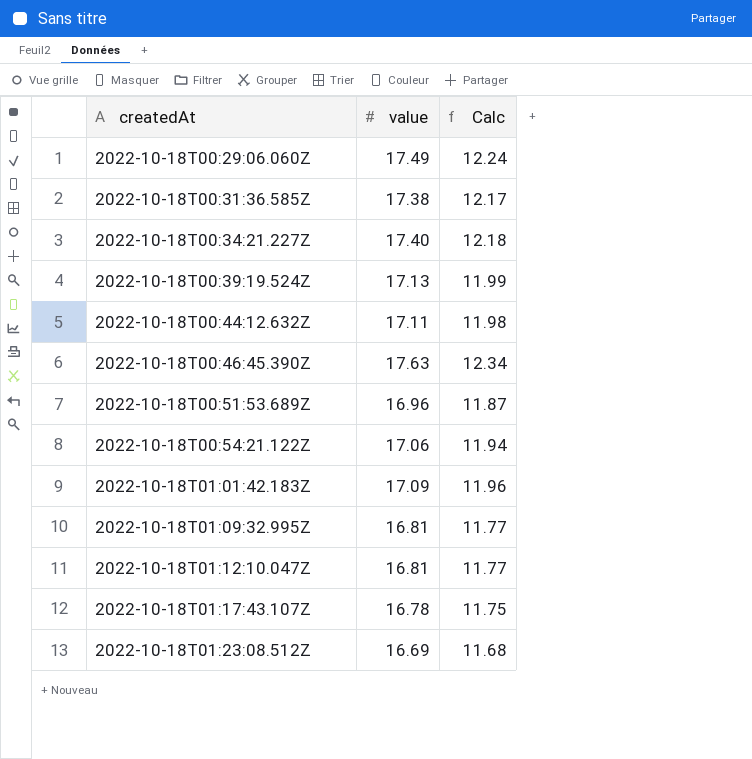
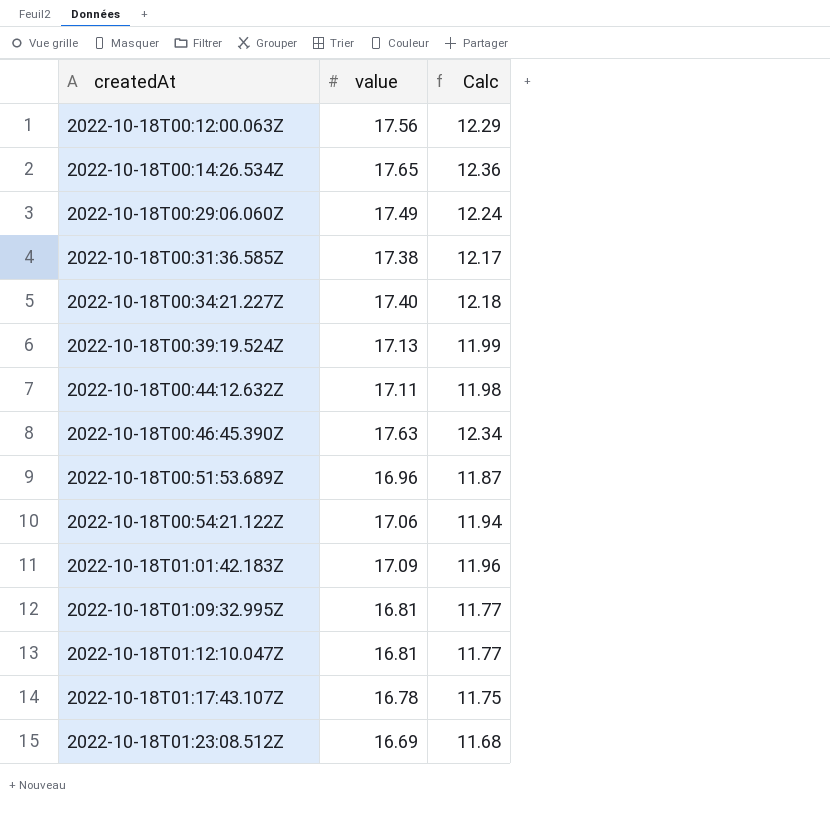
row 2022-10-18T00:12:00.063Z: none -> 17.56 | 12.29
row 2022-10-18T00:14:26.534Z: none -> 17.65 | 12.36

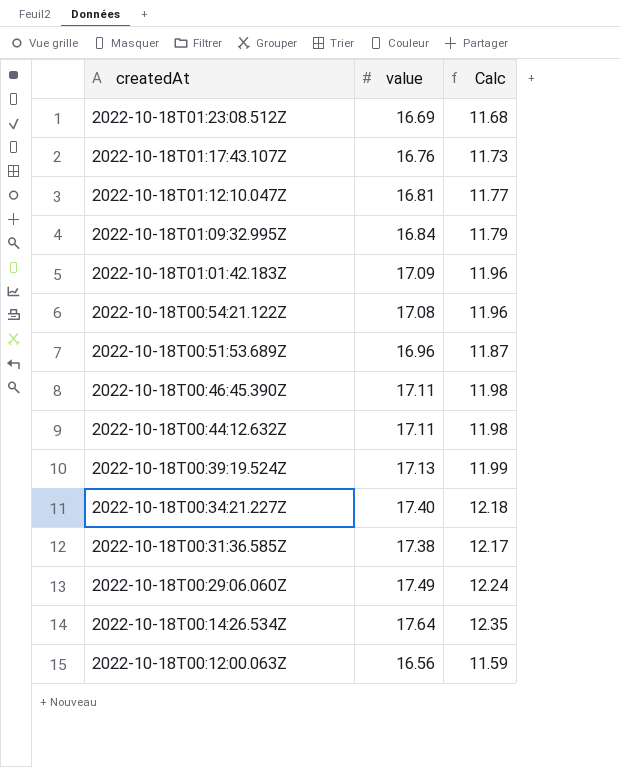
row order: createdAt ascending -> createdAt descending
2022-10-18T01:17:43.107Z | value: 16.78 -> 16.76
2022-10-18T01:17:43.107Z | Calc: 11.75 -> 11.73
2022-10-18T01:09:32.995Z | value: 16.81 -> 16.84
2022-10-18T01:09:32.995Z | Calc: 11.77 -> 11.79
2022-10-18T00:54:21.122Z | value: 17.06 -> 17.08
2022-10-18T00:54:21.122Z | Calc: 11.94 -> 11.96
2022-10-18T00:46:45.390Z | value: 17.63 -> 17.11
2022-10-18T00:46:45.390Z | Calc: 12.34 -> 11.98
2022-10-18T00:14:26.534Z | value: 17.65 -> 17.64
2022-10-18T00:14:26.534Z | Calc: 12.36 -> 12.35
2022-10-18T00:12:00.063Z | value: 17.56 -> 16.56
2022-10-18T00:12:00.063Z | Calc: 12.29 -> 11.59

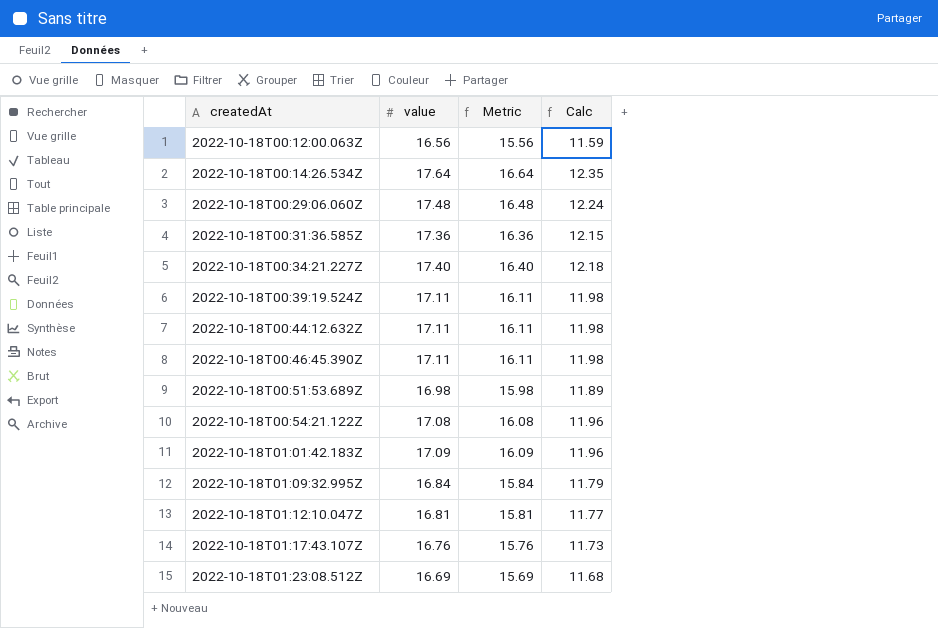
row order: createdAt descending -> createdAt ascending
column Metric | formula: none -> [value] - 1
2022-10-18T00:29:06.060Z | value: 17.49 -> 17.48
2022-10-18T00:31:36.585Z | value: 17.38 -> 17.36
2022-10-18T00:31:36.585Z | Calc: 12.17 -> 12.15
2022-10-18T00:39:19.524Z | value: 17.13 -> 17.11
2022-10-18T00:39:19.524Z | Calc: 11.99 -> 11.98
2022-10-18T00:51:53.689Z | value: 16.96 -> 16.98
2022-10-18T00:51:53.689Z | Calc: 11.87 -> 11.89

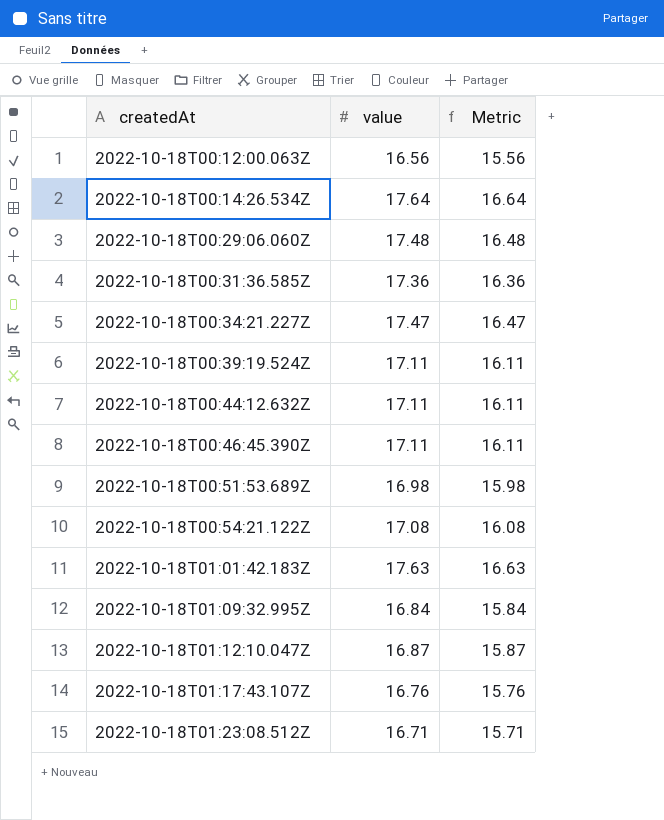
column Calc | formula: [value] * 0.7 -> none
2022-10-18T00:34:21.227Z | value: 17.40 -> 17.47
2022-10-18T00:34:21.227Z | Metric: 16.40 -> 16.47
2022-10-18T01:01:42.183Z | value: 17.09 -> 17.63
2022-10-18T01:01:42.183Z | Metric: 16.09 -> 16.63
2022-10-18T01:12:10.047Z | value: 16.81 -> 16.87
2022-10-18T01:12:10.047Z | Metric: 15.81 -> 15.87
2022-10-18T01:23:08.512Z | value: 16.69 -> 16.71
2022-10-18T01:23:08.512Z | Metric: 15.69 -> 15.71

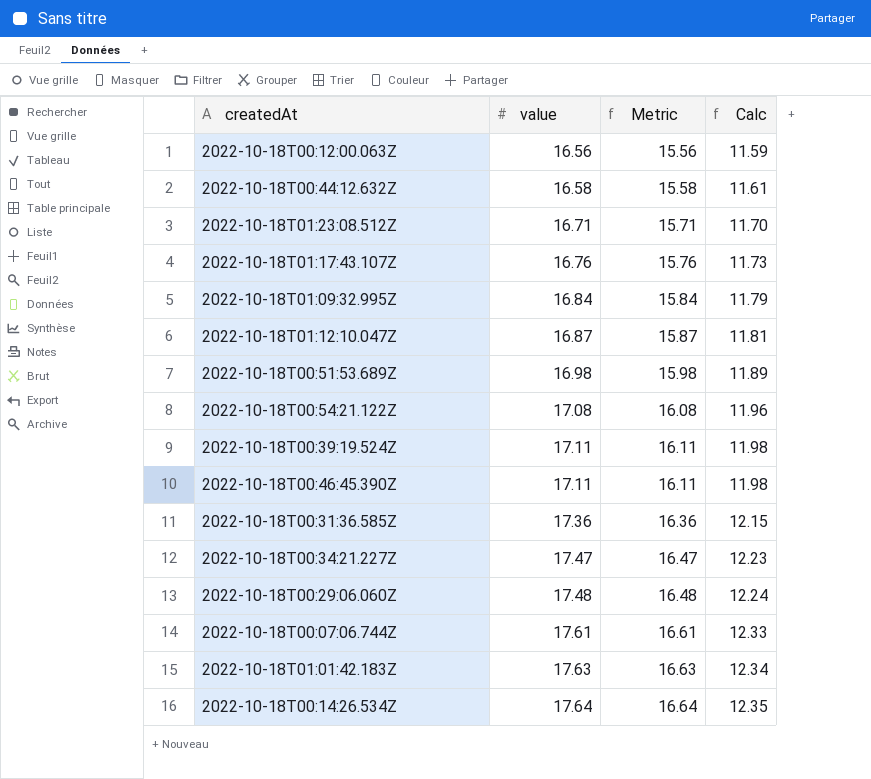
row order: createdAt ascending -> value ascending
column Calc | formula: none -> [value] * 0.7
2022-10-18T00:44:12.632Z | value: 17.11 -> 16.58
2022-10-18T00:44:12.632Z | Metric: 16.11 -> 15.58
row 2022-10-18T00:07:06.744Z: none -> 17.61 | 16.61 | 12.33

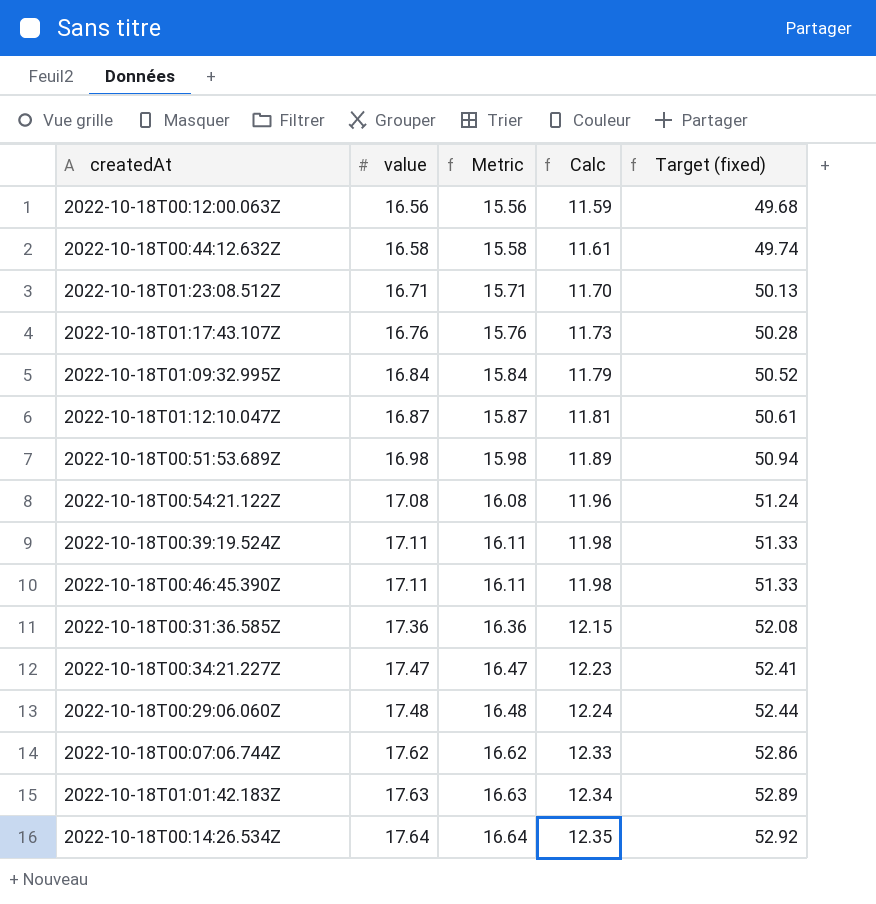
column Target (fixed) | formula: none -> [value] * 3
2022-10-18T00:07:06.744Z | value: 17.61 -> 17.62
2022-10-18T00:07:06.744Z | Metric: 16.61 -> 16.62

